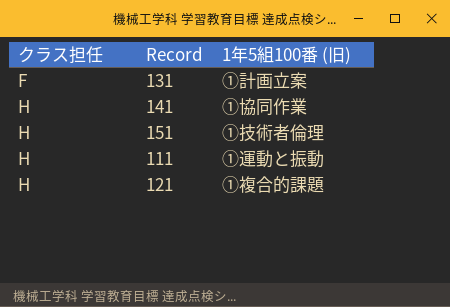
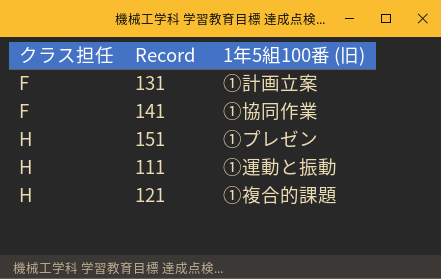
141 | クラス担任: H -> F
151 | 1年5組100番 (旧): ①技術者倫理 -> ①プレゼン

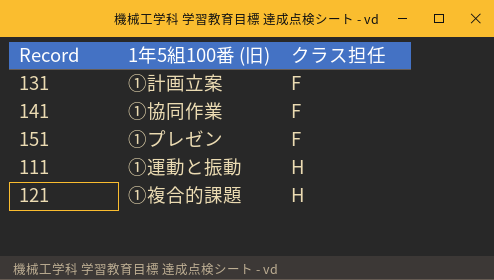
column クラス担任 | position: 1 -> 3
151 | クラス担任: H -> F

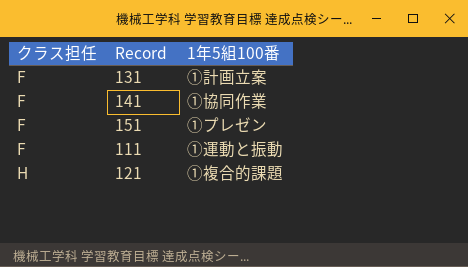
column クラス担任 | position: 3 -> 1
column name: 1年5組100番 (旧) -> 1年5組100番
111 | クラス担任: H -> F

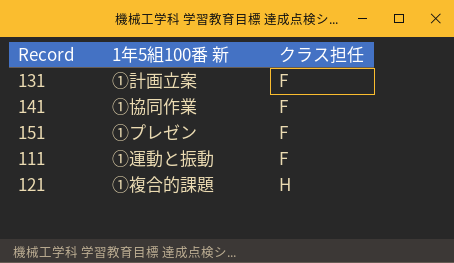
column name: 1年5組100番 -> 1年5組100番 新
column クラス担任 | position: 1 -> 3

